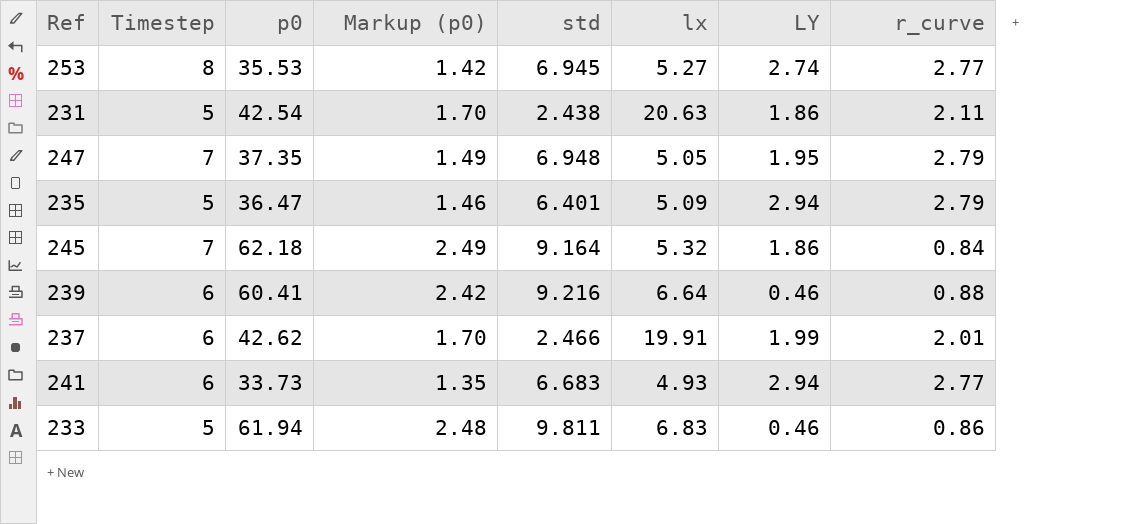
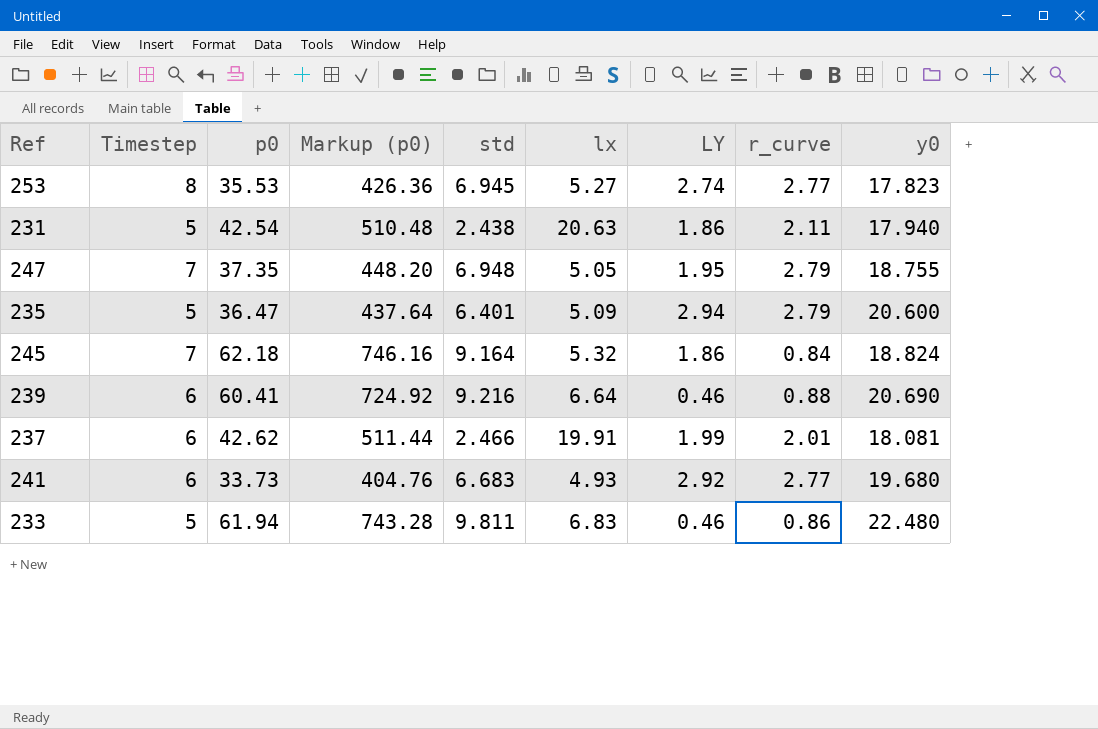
column Markup (p0) | formula: [p0] * 0.04 -> [p0] * 12
column y0 | position: none -> 9
241 | LY: 2.94 -> 2.92

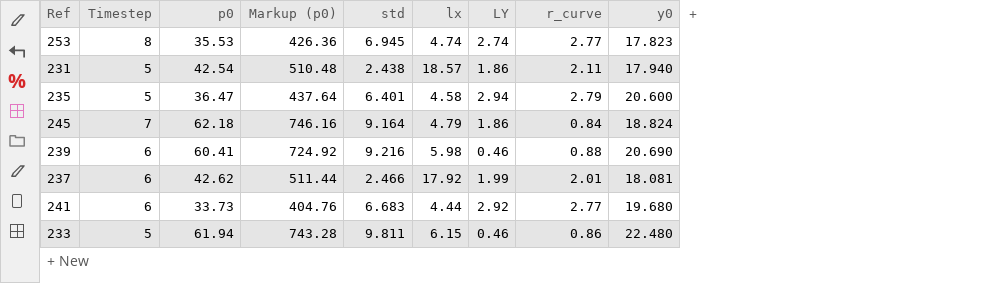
row 247: 7 | 37.35 | 448.20 | 6.948 | 5.05 | 1.95 | 2.79 | 18.755 -> none
253 | lx: 5.27 -> 4.74
231 | lx: 20.63 -> 18.57
235 | lx: 5.09 -> 4.58
245 | lx: 5.32 -> 4.79
239 | lx: 6.64 -> 5.98
237 | lx: 19.91 -> 17.92
241 | lx: 4.93 -> 4.44
233 | lx: 6.83 -> 6.15

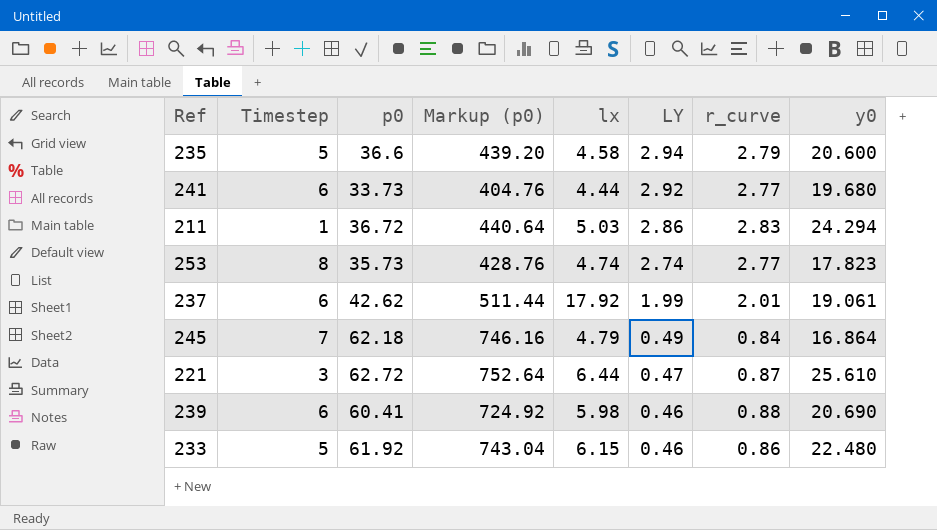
row order: none -> LY descending
column std | position: 5 -> none
row 231: 5 | 42.54 | 510.48 | 2.438 | 18.57 | 1.86 | 2.11 | 17.940 -> none
235 | p0: 36.47 -> 36.6
235 | Markup (p0): 437.64 -> 439.20
row 211: none -> 1 | 36.72 | 440.64 | 5.03 | 2.86 | 2.83 | 24.294
253 | p0: 35.53 -> 35.73
253 | Markup (p0): 426.36 -> 428.76
237 | y0: 18.081 -> 19.061
245 | LY: 1.86 -> 0.49
245 | y0: 18.824 -> 16.864
row 221: none -> 3 | 62.72 | 752.64 | 6.44 | 0.47 | 0.87 | 25.610
233 | p0: 61.94 -> 61.92
233 | Markup (p0): 743.28 -> 743.04

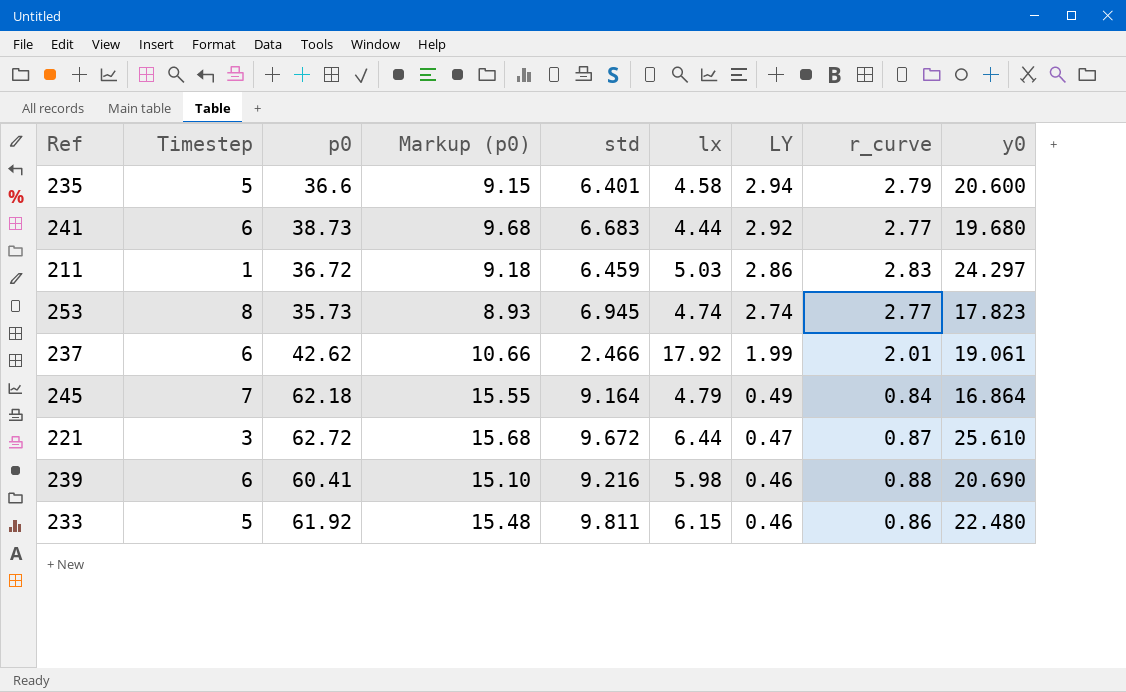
column Markup (p0) | formula: [p0] * 12 -> [p0] * 0.25
column std | position: none -> 5
241 | p0: 33.73 -> 38.73
211 | y0: 24.294 -> 24.297

